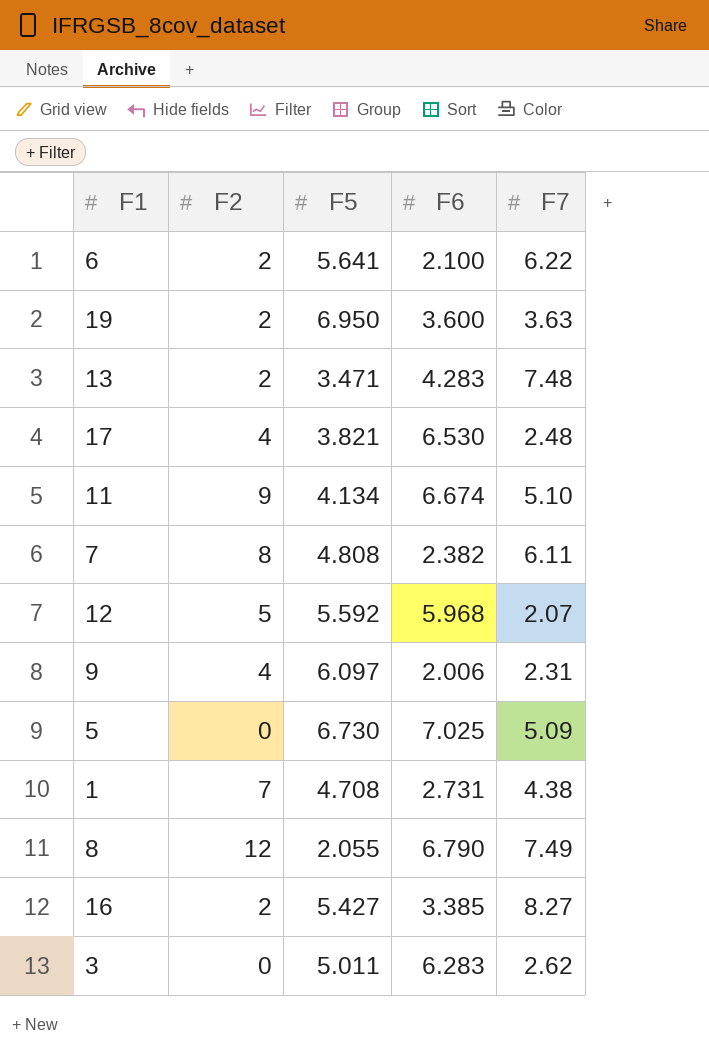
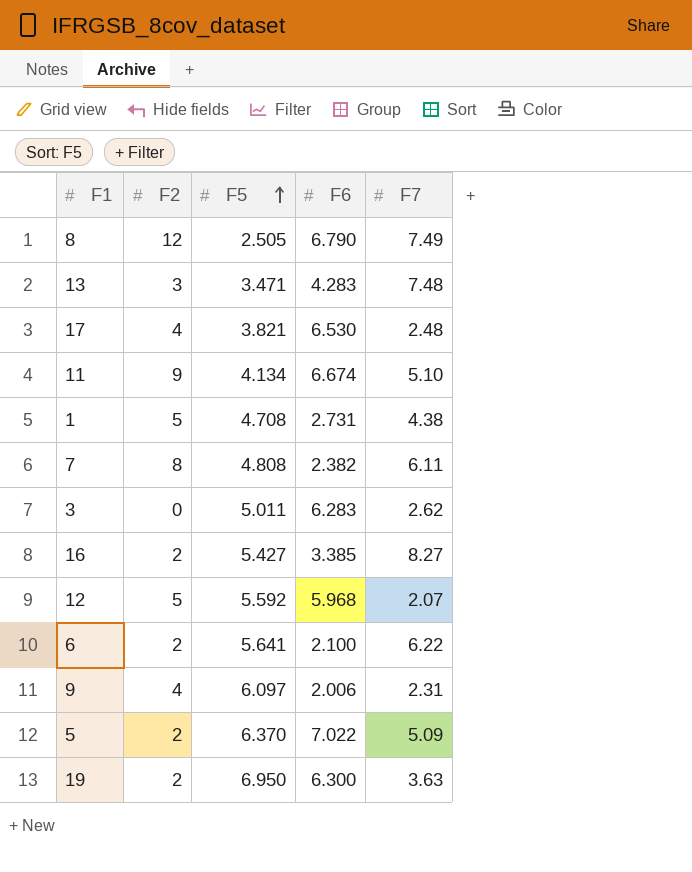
row order: none -> F5 ascending
8 | F5: 2.055 -> 2.505
13 | F2: 2 -> 3
1 | F2: 7 -> 5
5 | F2: 0 -> 2
5 | F5: 6.730 -> 6.370
5 | F6: 7.025 -> 7.022
19 | F6: 3.600 -> 6.300

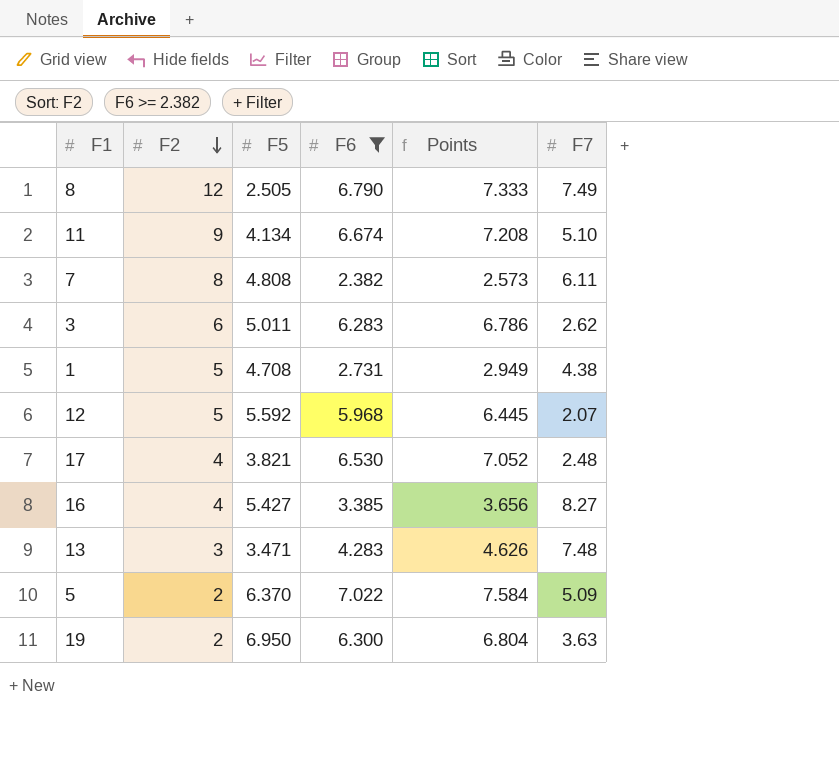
filter: none -> F6 >= 2.382
row order: F5 ascending -> F2 descending
column Points | formula: none -> [F6] * 1.08
3 | F2: 0 -> 6
16 | F2: 2 -> 4

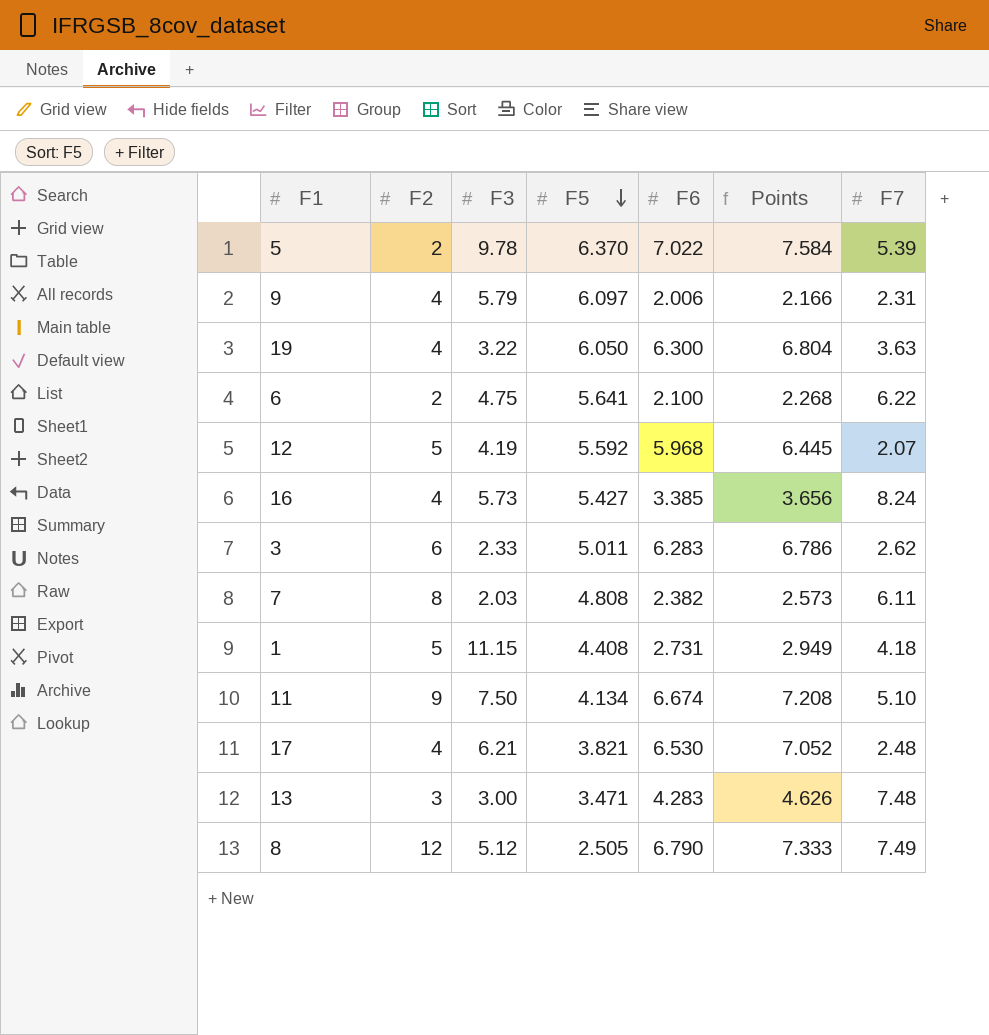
filter: F6 >= 2.382 -> none
row order: F2 descending -> F5 descending
column F3 | position: none -> 3
5 | F7: 5.09 -> 5.39
19 | F2: 2 -> 4
19 | F5: 6.950 -> 6.050
16 | F7: 8.27 -> 8.24
1 | F5: 4.708 -> 4.408
1 | F7: 4.38 -> 4.18

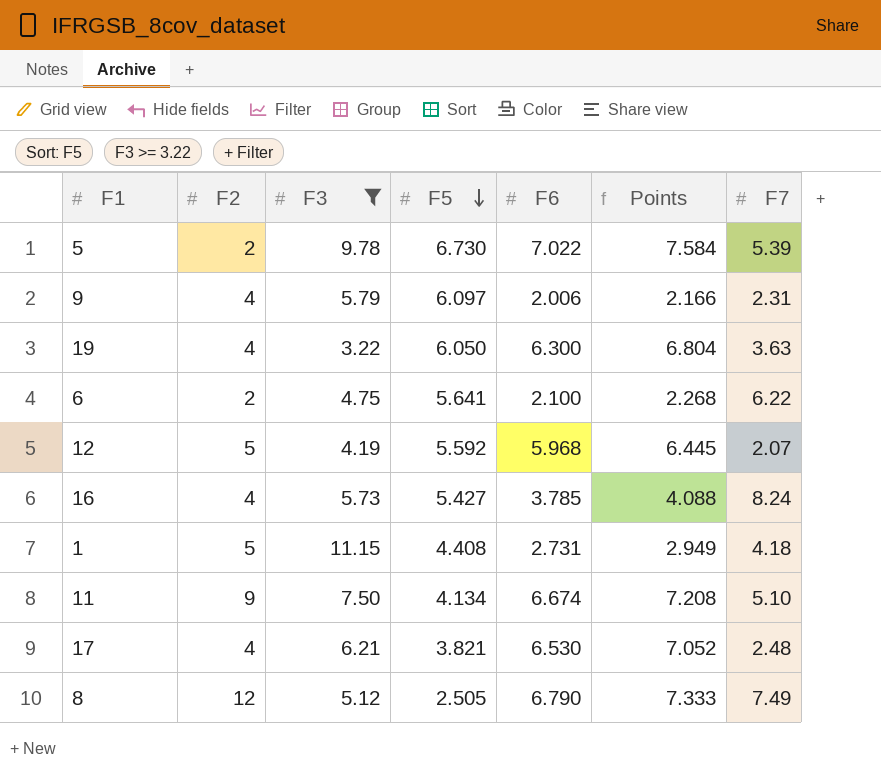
filter: none -> F3 >= 3.22
5 | F5: 6.370 -> 6.730
16 | F6: 3.385 -> 3.785
16 | Points: 3.656 -> 4.088

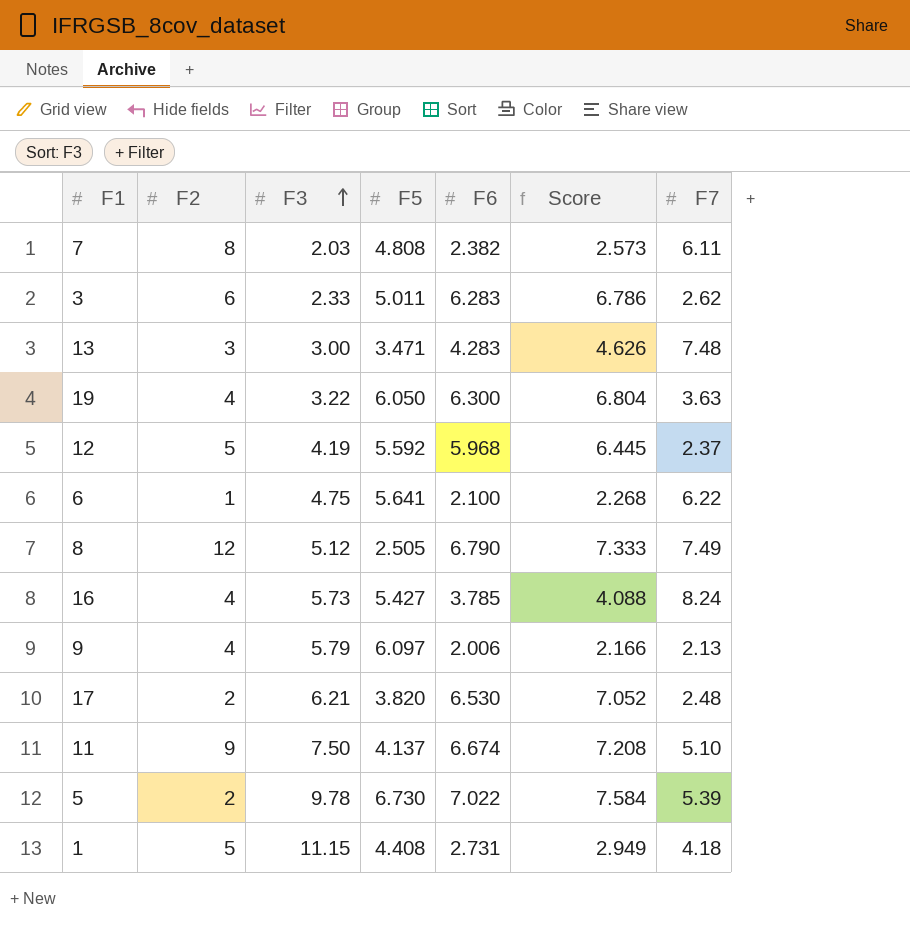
filter: F3 >= 3.22 -> none
row order: F5 descending -> F3 ascending
column name: Points -> Score
12 | F7: 2.07 -> 2.37
6 | F2: 2 -> 1
9 | F7: 2.31 -> 2.13
17 | F2: 4 -> 2
17 | F5: 3.821 -> 3.820
11 | F5: 4.134 -> 4.137

